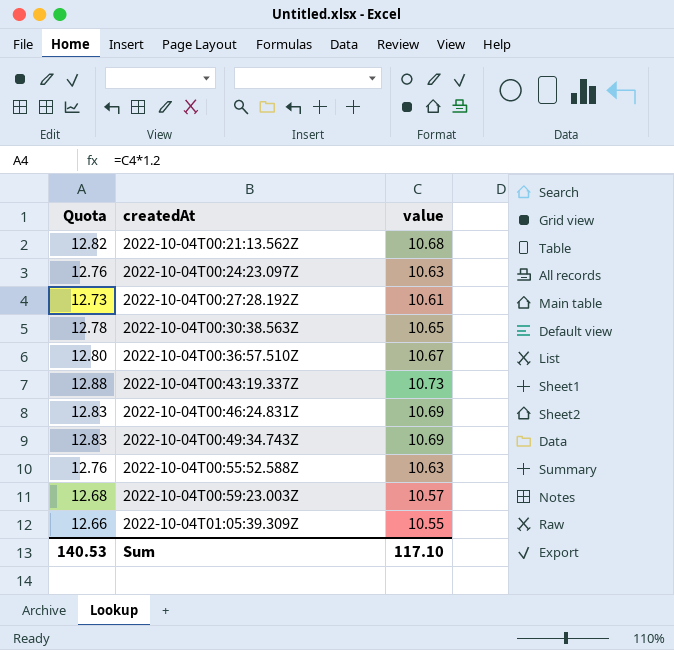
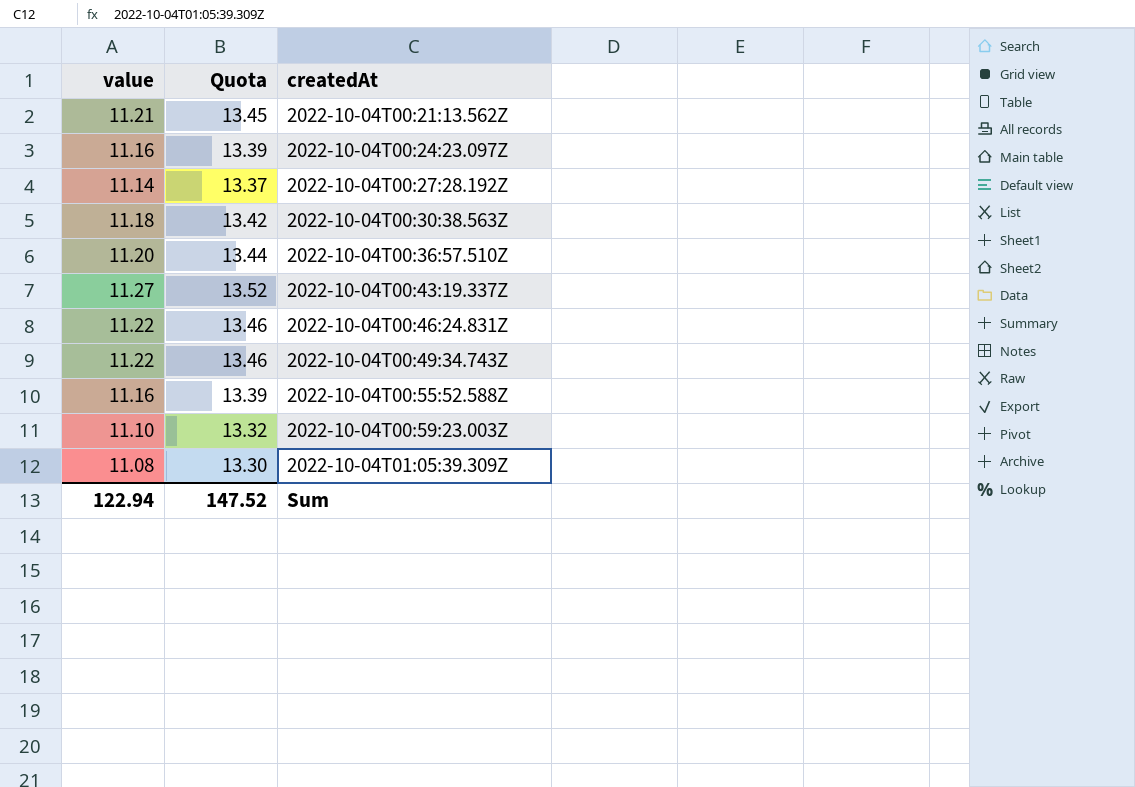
column value | position: 3 -> 1
2022-10-04T00:21:13.562Z | value: 10.68 -> 11.21
2022-10-04T00:21:13.562Z | Quota: 12.82 -> 13.45
2022-10-04T00:24:23.097Z | value: 10.63 -> 11.16
2022-10-04T00:24:23.097Z | Quota: 12.76 -> 13.39
2022-10-04T00:27:28.192Z | value: 10.61 -> 11.14
2022-10-04T00:27:28.192Z | Quota: 12.73 -> 13.37
2022-10-04T00:30:38.563Z | value: 10.65 -> 11.18
2022-10-04T00:30:38.563Z | Quota: 12.78 -> 13.42
2022-10-04T00:36:57.510Z | value: 10.67 -> 11.20
2022-10-04T00:36:57.510Z | Quota: 12.80 -> 13.44
2022-10-04T00:43:19.337Z | value: 10.73 -> 11.27
2022-10-04T00:43:19.337Z | Quota: 12.88 -> 13.52
2022-10-04T00:46:24.831Z | value: 10.69 -> 11.22
2022-10-04T00:46:24.831Z | Quota: 12.83 -> 13.46
2022-10-04T00:49:34.743Z | value: 10.69 -> 11.22
2022-10-04T00:49:34.743Z | Quota: 12.83 -> 13.46
2022-10-04T00:55:52.588Z | value: 10.63 -> 11.16
2022-10-04T00:55:52.588Z | Quota: 12.76 -> 13.39
2022-10-04T00:59:23.003Z | value: 10.57 -> 11.10
2022-10-04T00:59:23.003Z | Quota: 12.68 -> 13.32
2022-10-04T01:05:39.309Z | value: 10.55 -> 11.08
2022-10-04T01:05:39.309Z | Quota: 12.66 -> 13.30
Sum | value: 117.10 -> 122.94
Sum | Quota: 140.53 -> 147.52

